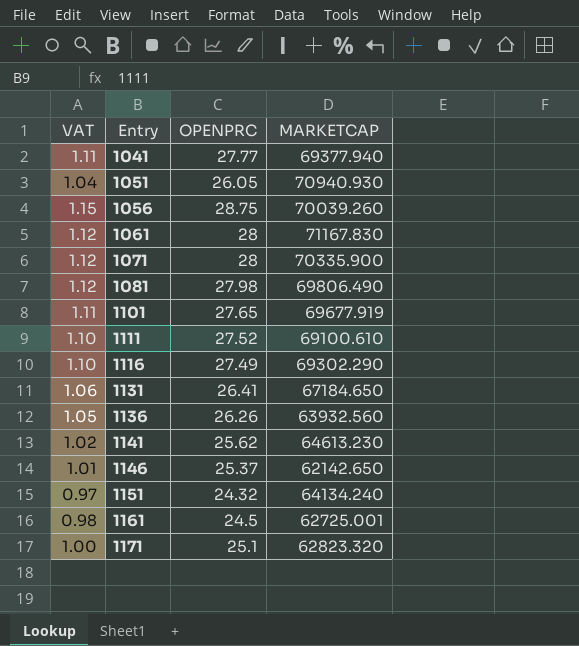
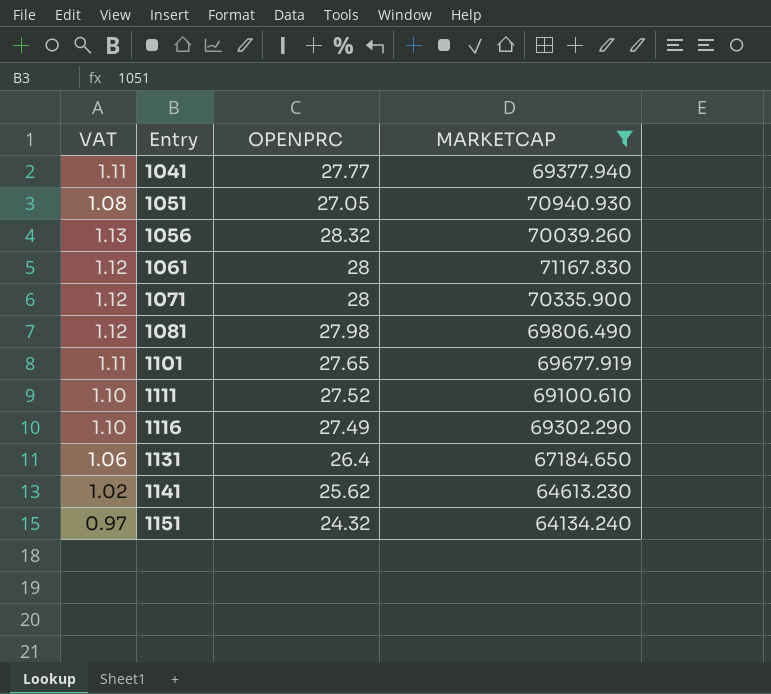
filter: none -> MARKETCAP >= 64134.240
1051 | VAT: 1.04 -> 1.08
1051 | OPENPRC: 26.05 -> 27.05
1056 | VAT: 1.15 -> 1.13
1056 | OPENPRC: 28.75 -> 28.32
1131 | OPENPRC: 26.41 -> 26.4

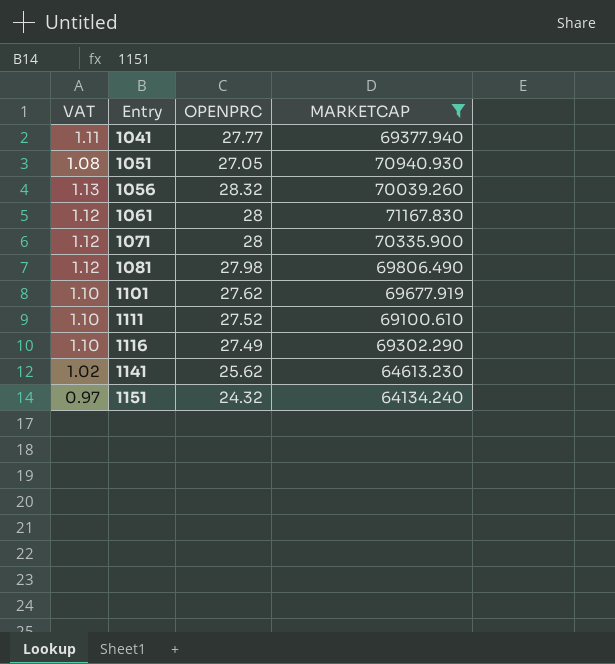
row 1131: 1.06 | 26.4 | 67184.650 -> none
1101 | VAT: 1.11 -> 1.10
1101 | OPENPRC: 27.65 -> 27.62

